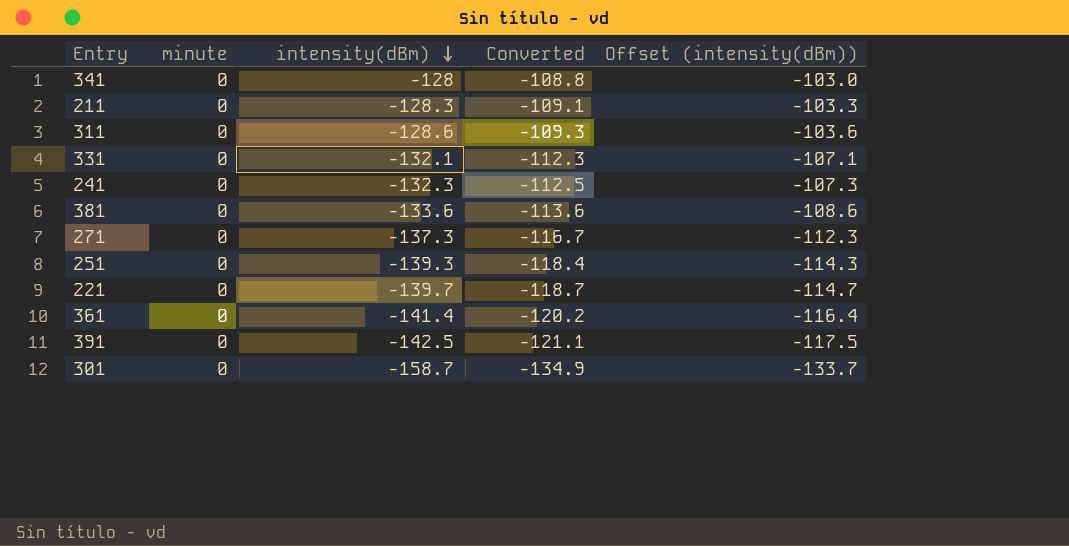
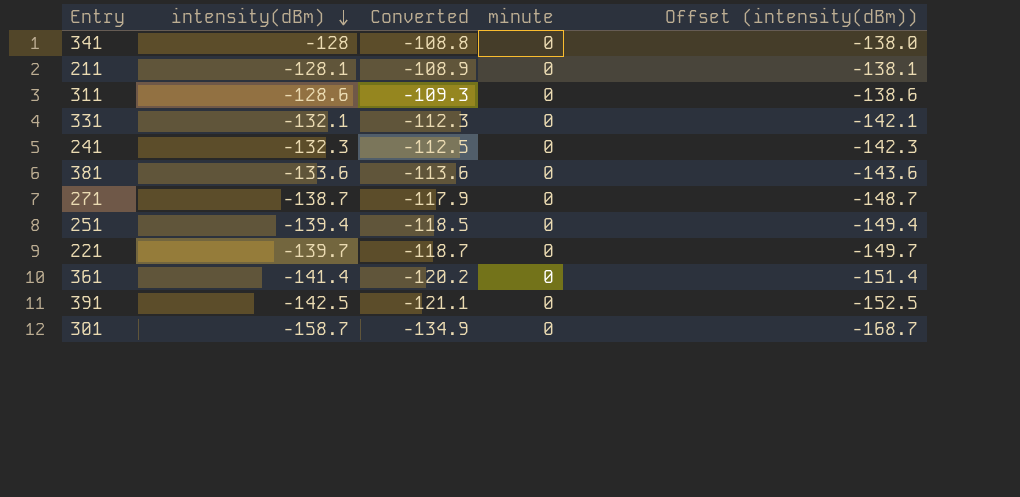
column minute | position: 2 -> 4
column Offset (intensity(dBm)) | formula: [intensity(dBm)] + 25 -> [intensity(dBm)] - 10
211 | intensity(dBm): -128.3 -> -128.1
211 | Converted: -109.1 -> -108.9
271 | intensity(dBm): -137.3 -> -138.7
271 | Converted: -116.7 -> -117.9
251 | intensity(dBm): -139.3 -> -139.4
251 | Converted: -118.4 -> -118.5

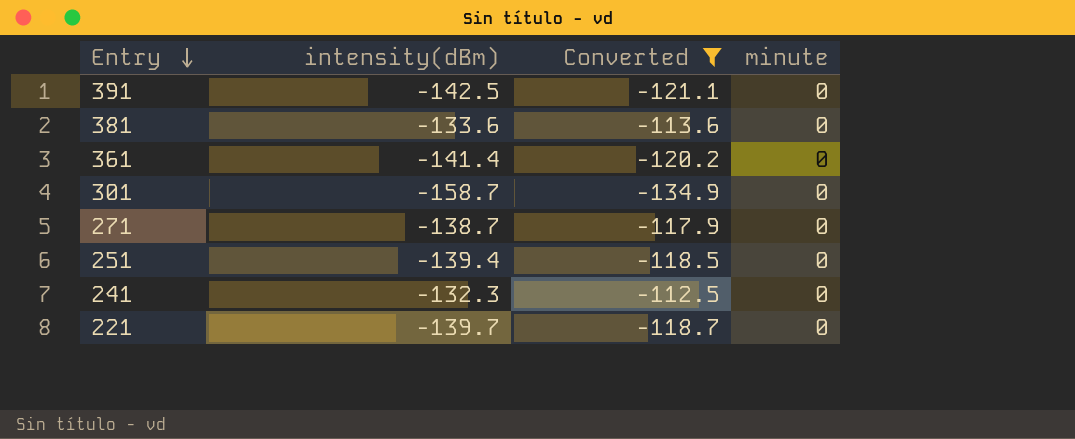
filter: none -> Converted <= -112.5
row order: intensity(dBm) descending -> Entry descending
column Offset (intensity(dBm)) | formula: [intensity(dBm)] - 10 -> none

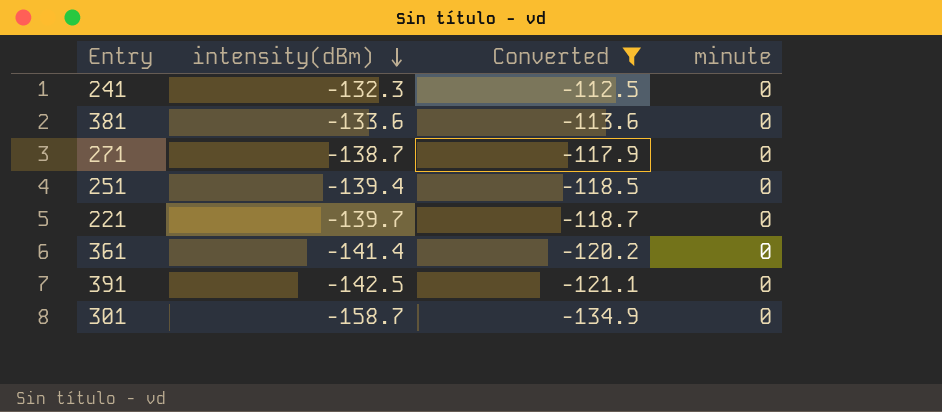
row order: Entry descending -> intensity(dBm) descending

